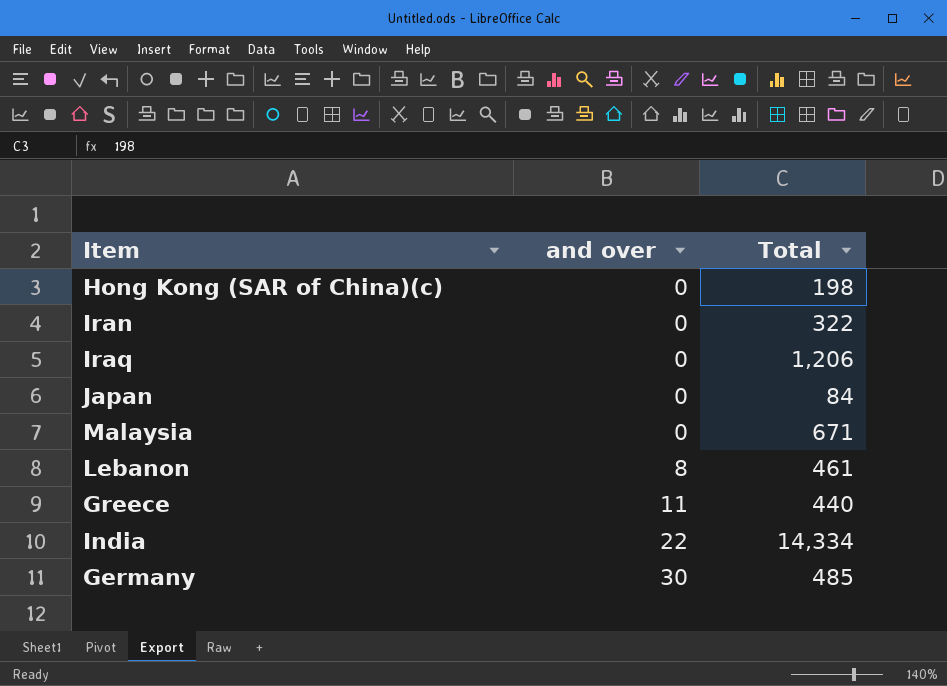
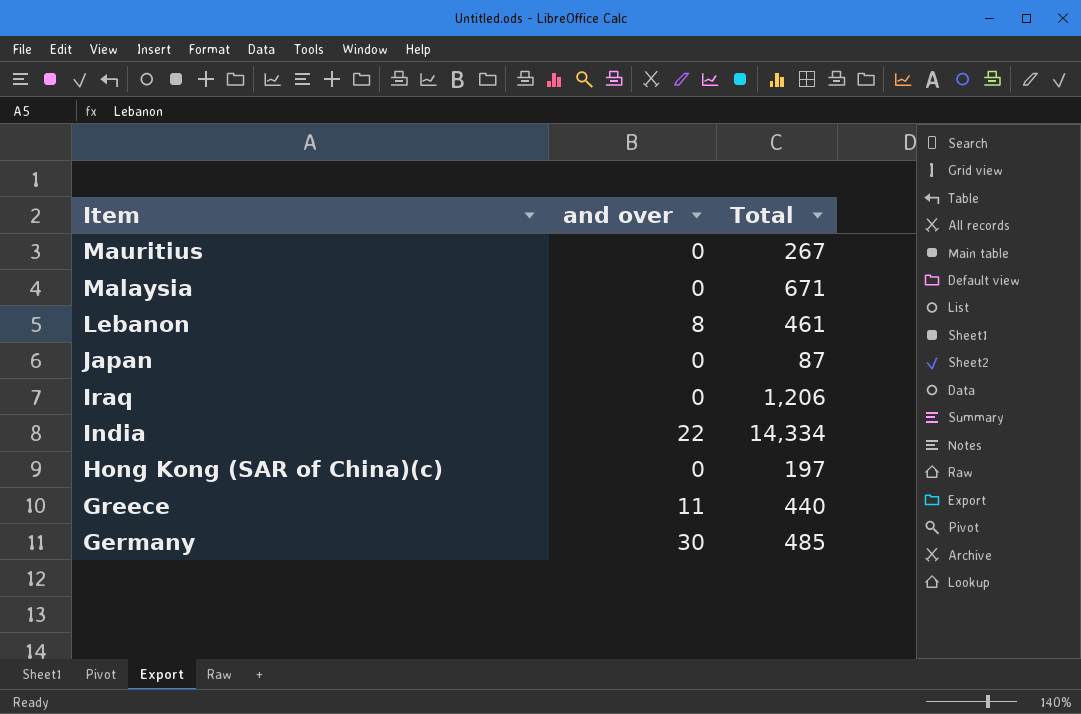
row order: and over ascending -> Item descending
row Iran: 0 | 322 -> none
row Mauritius: none -> 0 | 267
Japan | Total: 84 -> 87
Hong Kong (SAR of China)(c) | Total: 198 -> 197

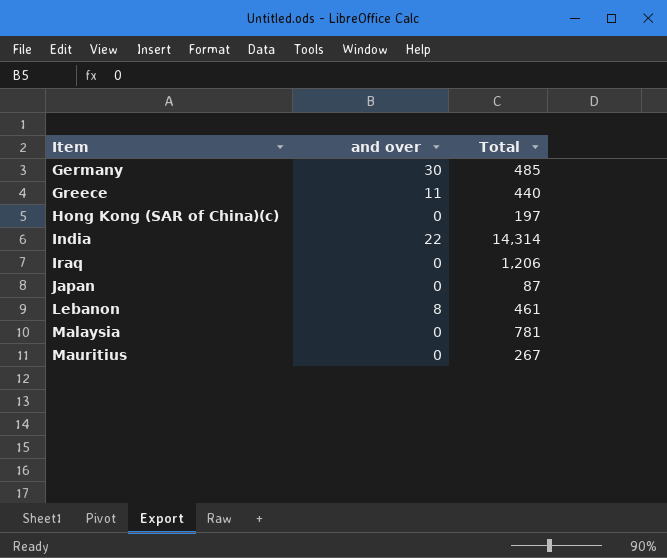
row order: Item descending -> Item ascending
India | Total: 14,334 -> 14,314
Malaysia | Total: 671 -> 781

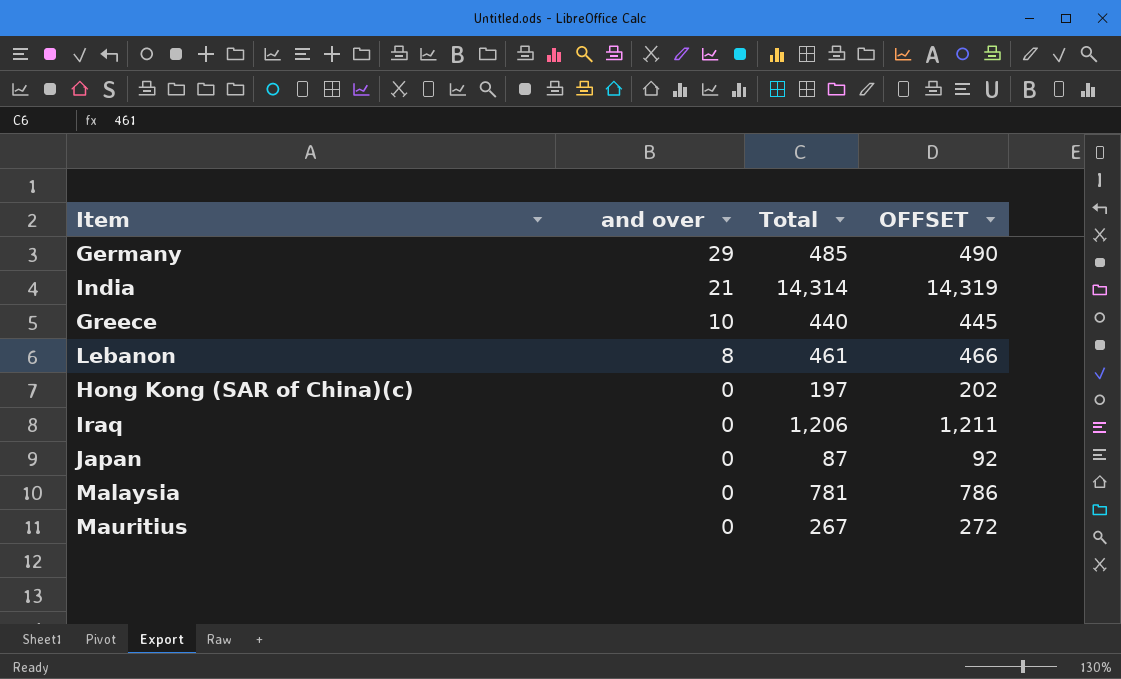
row order: Item ascending -> and over descending
column OFFSET | formula: none -> [Total] + 5
Germany | and over: 30 -> 29
India | and over: 22 -> 21
Greece | and over: 11 -> 10

